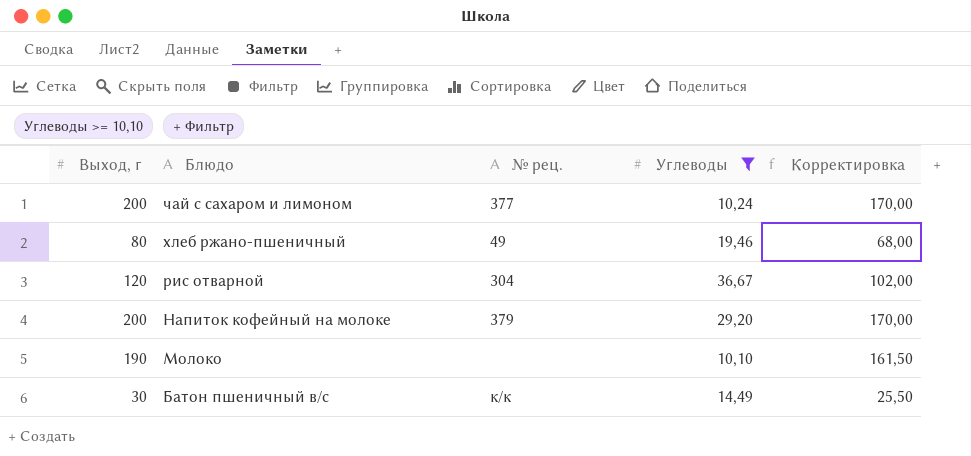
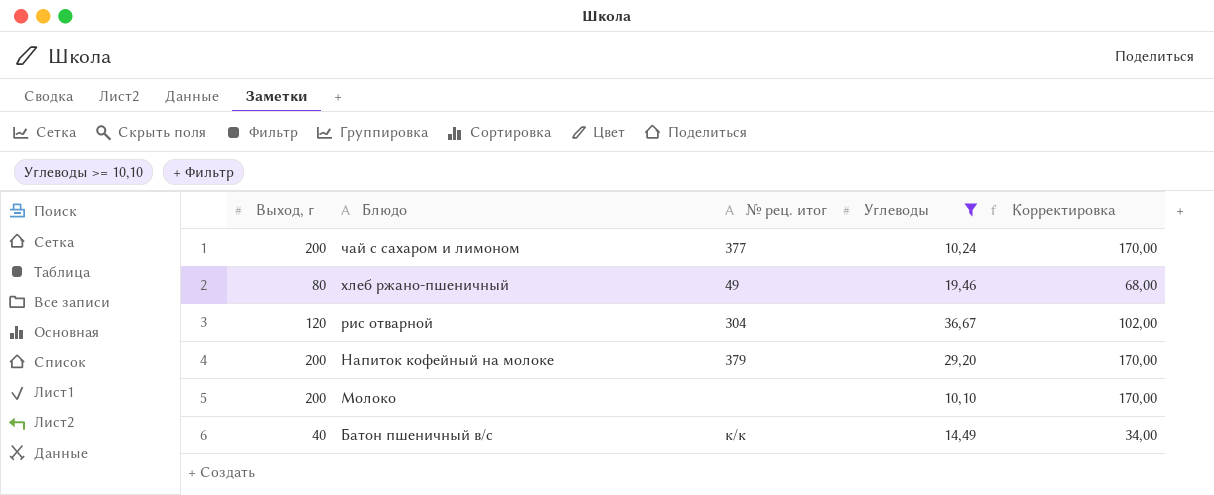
column name: № рец. -> № рец. итог
Молоко | Выход, г: 190 -> 200
Молоко | Корректировка: 161,50 -> 170,00
Батон пшеничный в/с | Выход, г: 30 -> 40
Батон пшеничный в/с | Корректировка: 25,50 -> 34,00

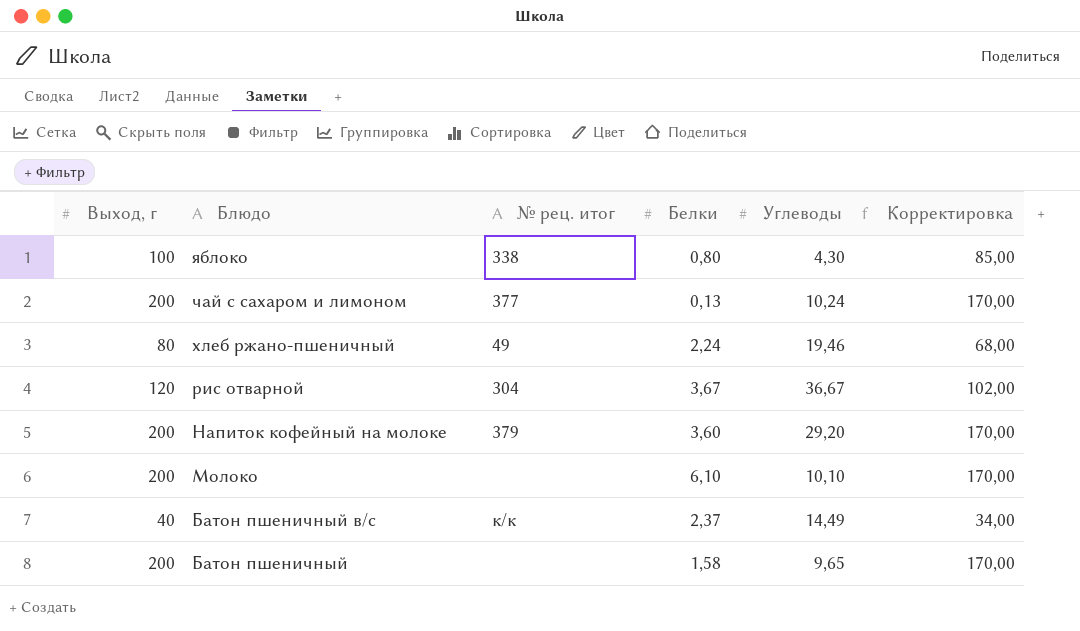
filter: Углеводы >= 10,10 -> none
column Белки | position: none -> 4

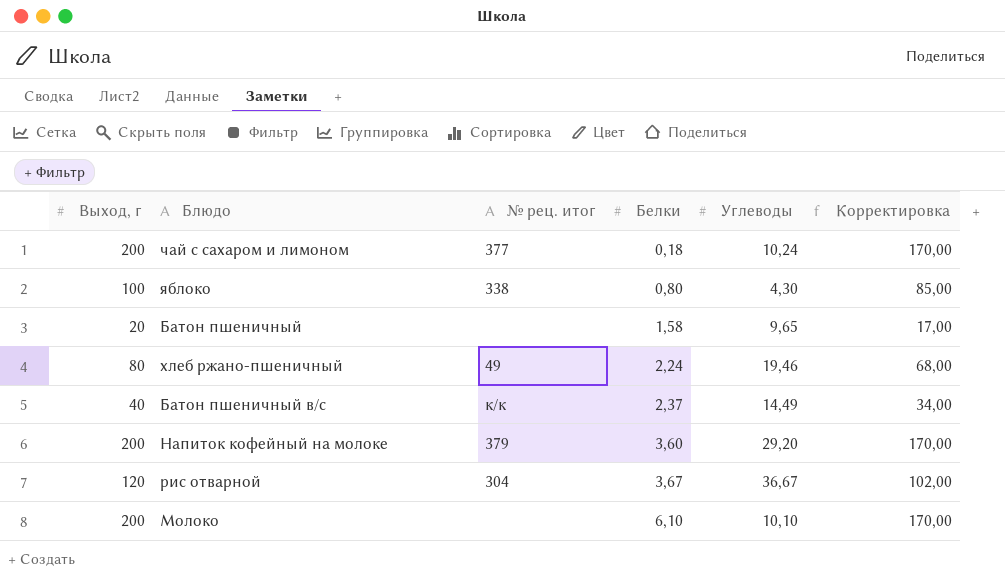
row order: Блюдо descending -> Белки ascending
чай с сахаром и лимоном | Белки: 0,13 -> 0,18
Батон пшеничный | Выход, г: 200 -> 20
Батон пшеничный | Корректировка: 170,00 -> 17,00

